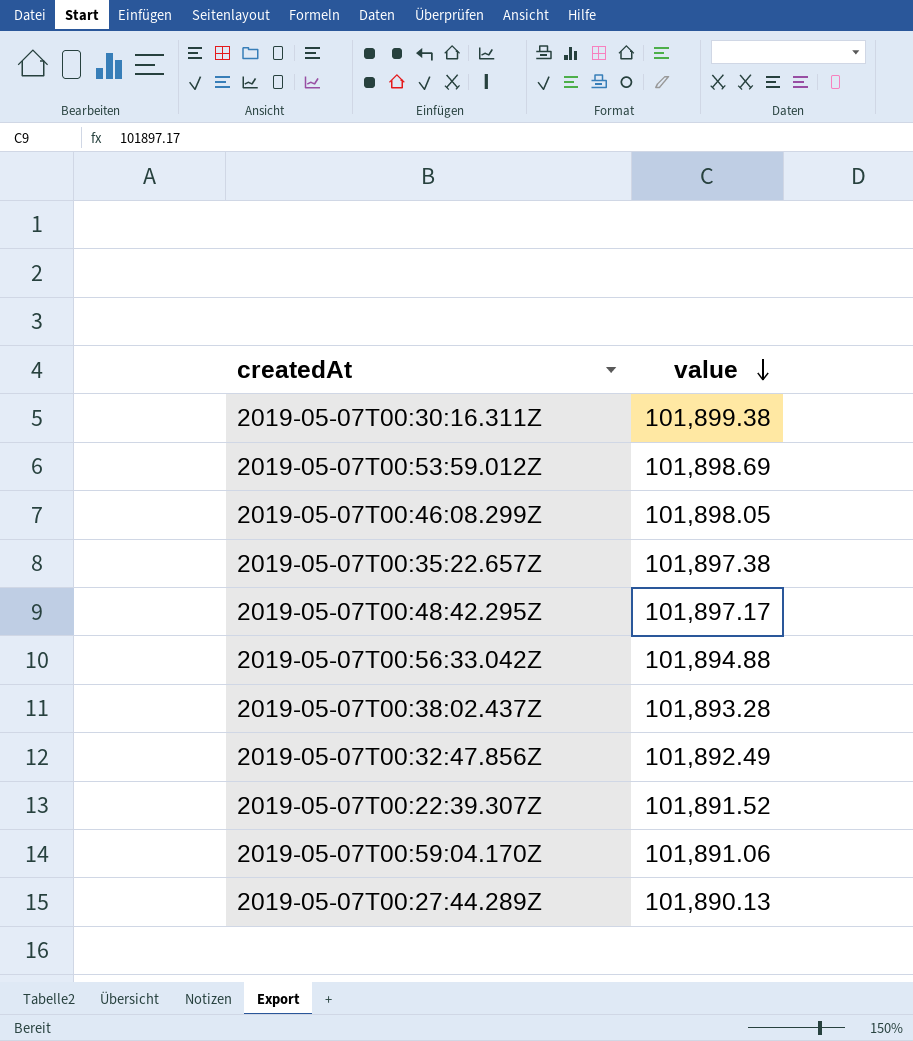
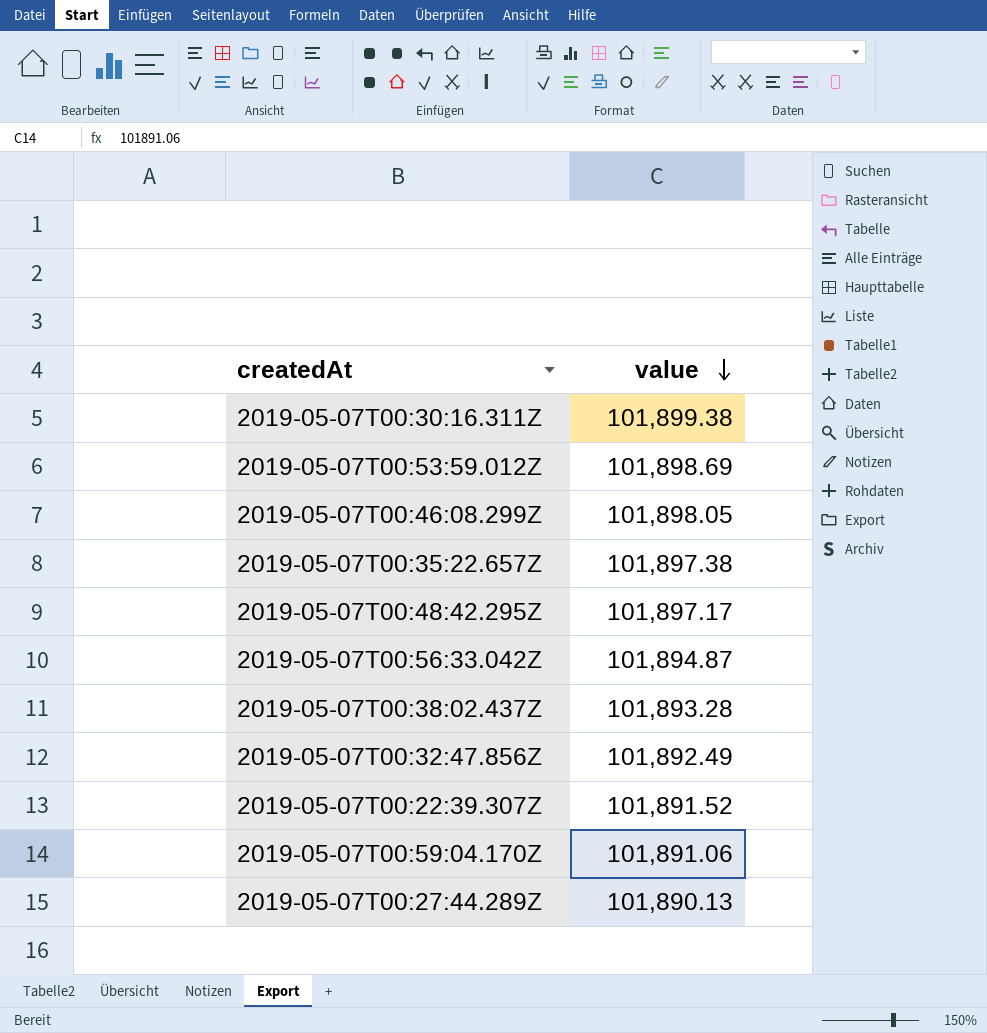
2019-05-07T00:56:33.042Z | value: 101,894.88 -> 101,894.87

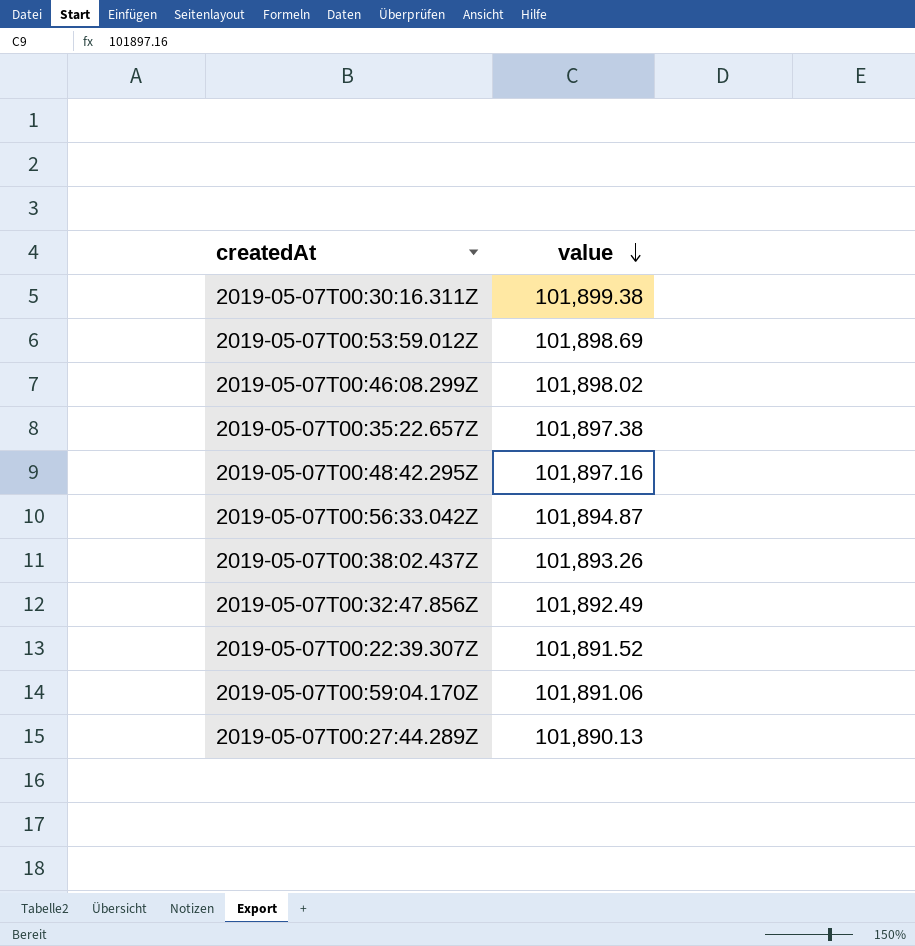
2019-05-07T00:46:08.299Z | value: 101,898.05 -> 101,898.02
2019-05-07T00:48:42.295Z | value: 101,897.17 -> 101,897.16
2019-05-07T00:38:02.437Z | value: 101,893.28 -> 101,893.26

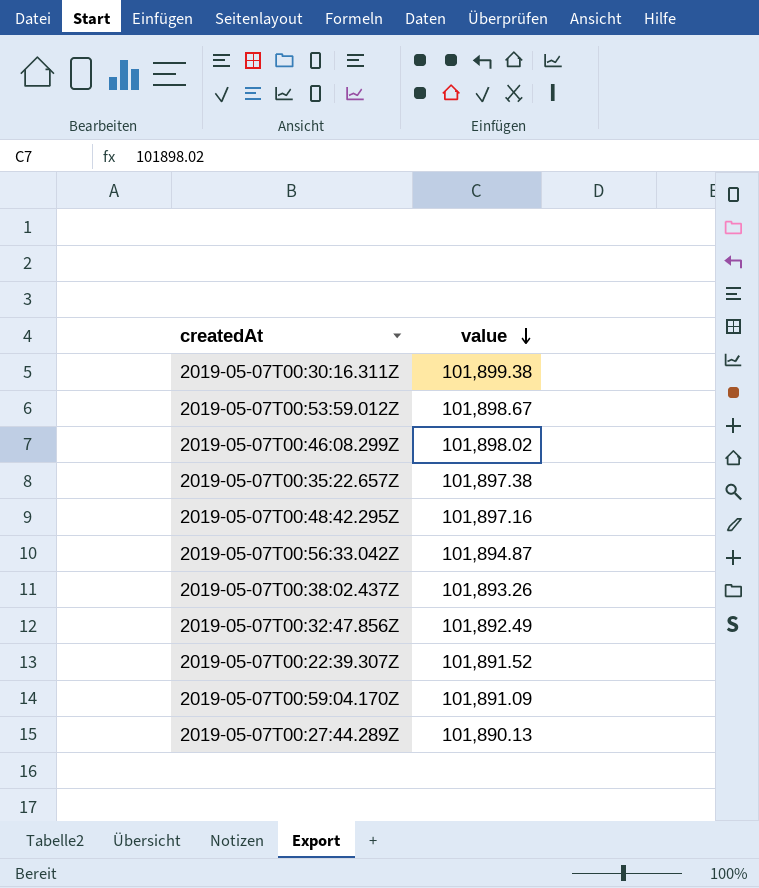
2019-05-07T00:53:59.012Z | value: 101,898.69 -> 101,898.67
2019-05-07T00:59:04.170Z | value: 101,891.06 -> 101,891.09

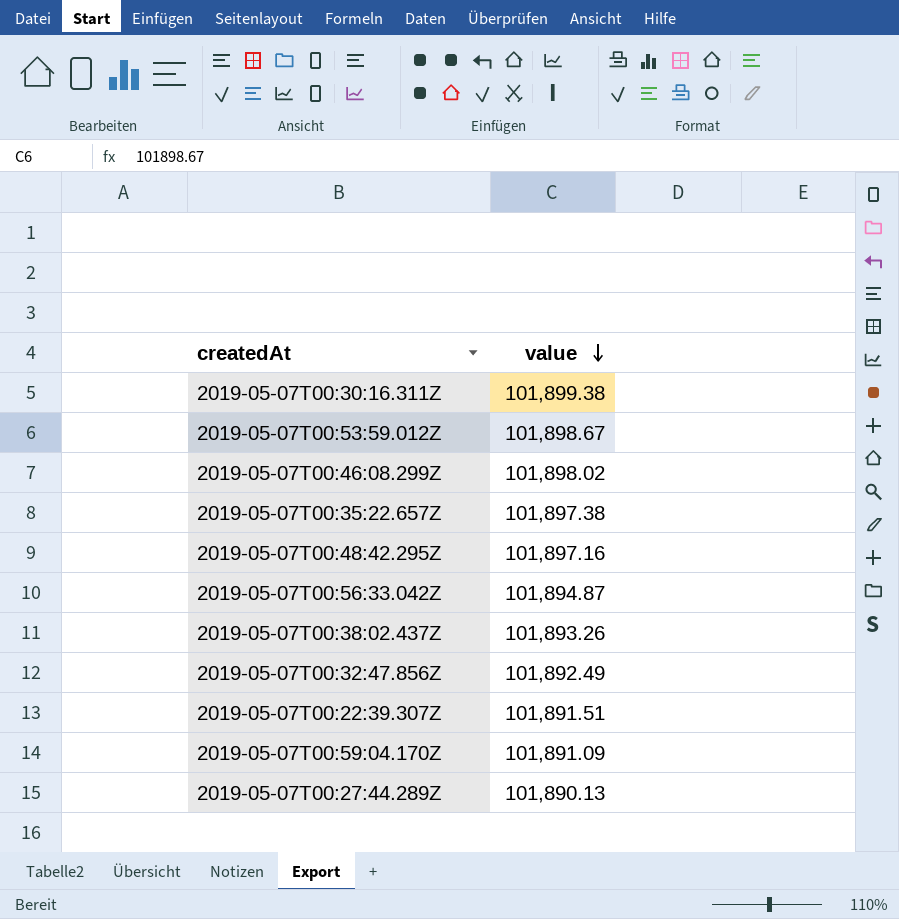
2019-05-07T00:22:39.307Z | value: 101,891.52 -> 101,891.51

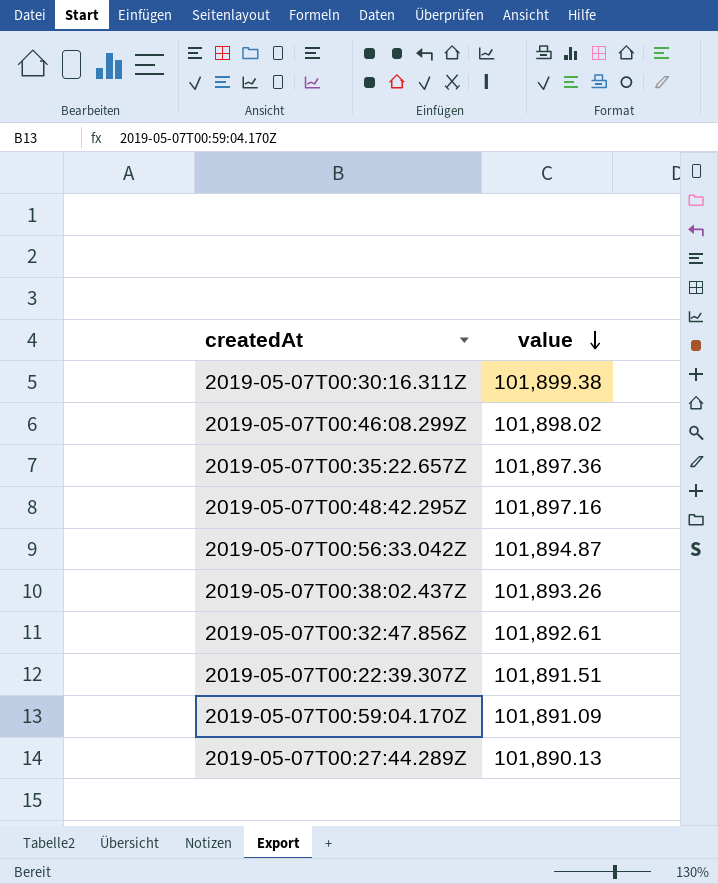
row 2019-05-07T00:53:59.012Z: 101,898.67 -> none
2019-05-07T00:35:22.657Z | value: 101,897.38 -> 101,897.36
2019-05-07T00:32:47.856Z | value: 101,892.49 -> 101,892.61

